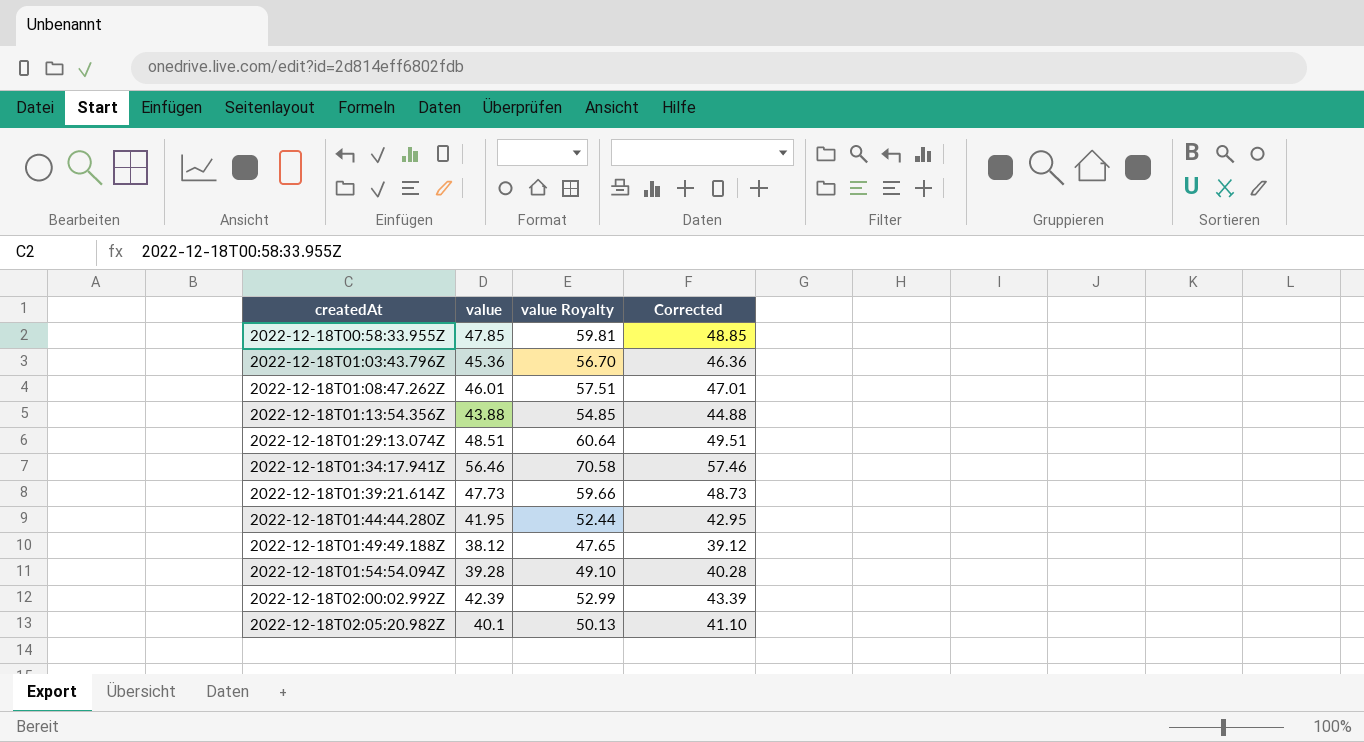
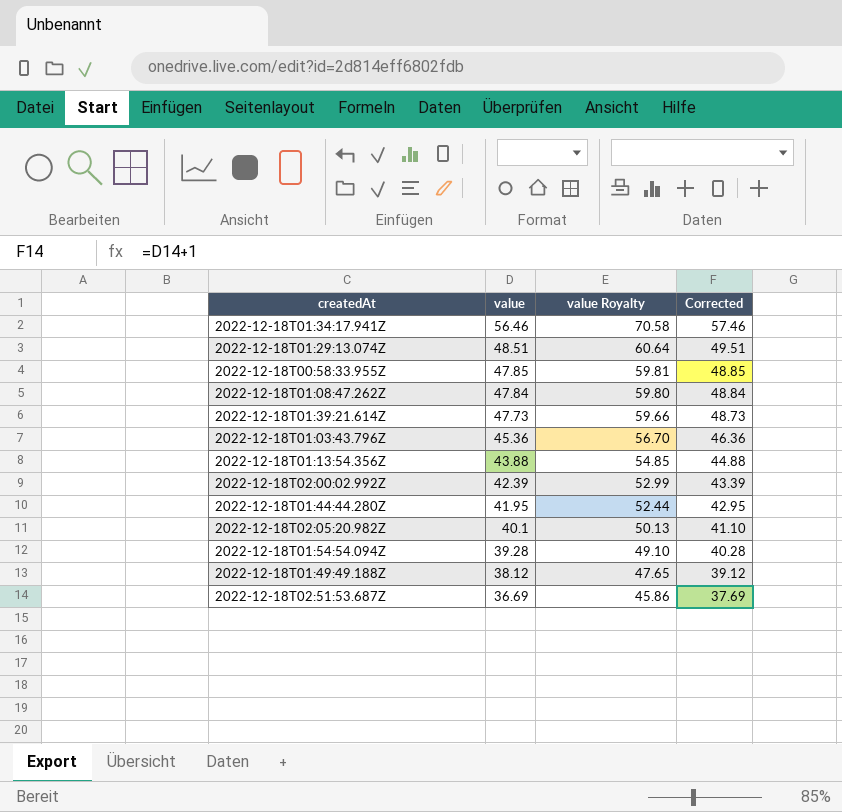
row order: createdAt ascending -> value descending
2022-12-18T01:08:47.262Z | value: 46.01 -> 47.84
2022-12-18T01:08:47.262Z | value Royalty: 57.51 -> 59.80
2022-12-18T01:08:47.262Z | Corrected: 47.01 -> 48.84
row 2022-12-18T02:51:53.687Z: none -> 36.69 | 45.86 | 37.69

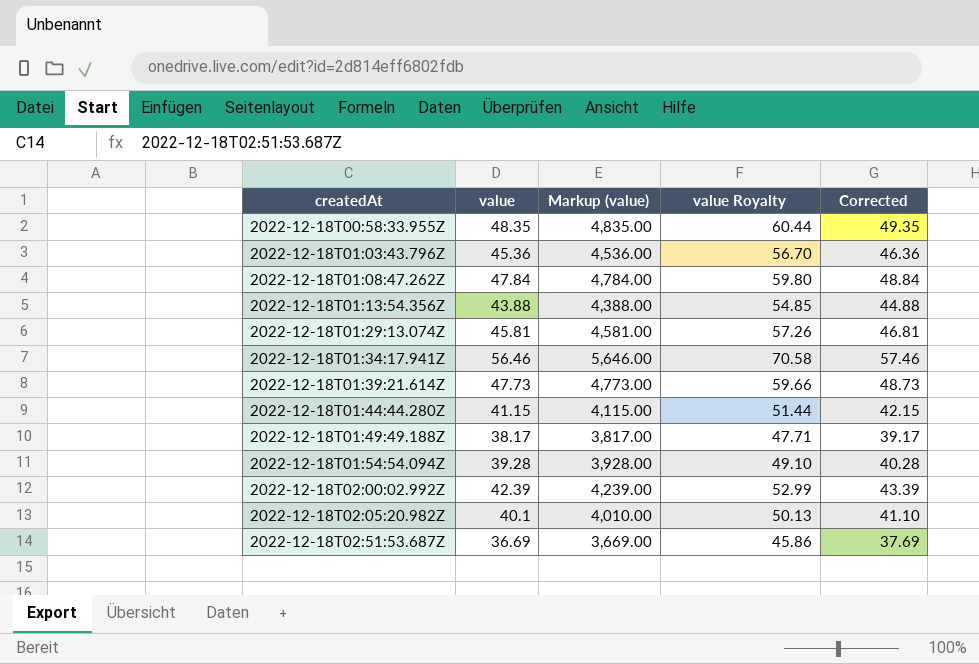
row order: value descending -> createdAt ascending
column Markup (value) | formula: none -> [value] * 100
2022-12-18T00:58:33.955Z | value: 47.85 -> 48.35
2022-12-18T00:58:33.955Z | value Royalty: 59.81 -> 60.44
2022-12-18T00:58:33.955Z | Corrected: 48.85 -> 49.35
2022-12-18T01:29:13.074Z | value: 48.51 -> 45.81
2022-12-18T01:29:13.074Z | value Royalty: 60.64 -> 57.26
2022-12-18T01:29:13.074Z | Corrected: 49.51 -> 46.81
2022-12-18T01:44:44.280Z | value: 41.95 -> 41.15
2022-12-18T01:44:44.280Z | value Royalty: 52.44 -> 51.44
2022-12-18T01:44:44.280Z | Corrected: 42.95 -> 42.15
2022-12-18T01:49:49.188Z | value: 38.12 -> 38.17
2022-12-18T01:49:49.188Z | value Royalty: 47.65 -> 47.71
2022-12-18T01:49:49.188Z | Corrected: 39.12 -> 39.17

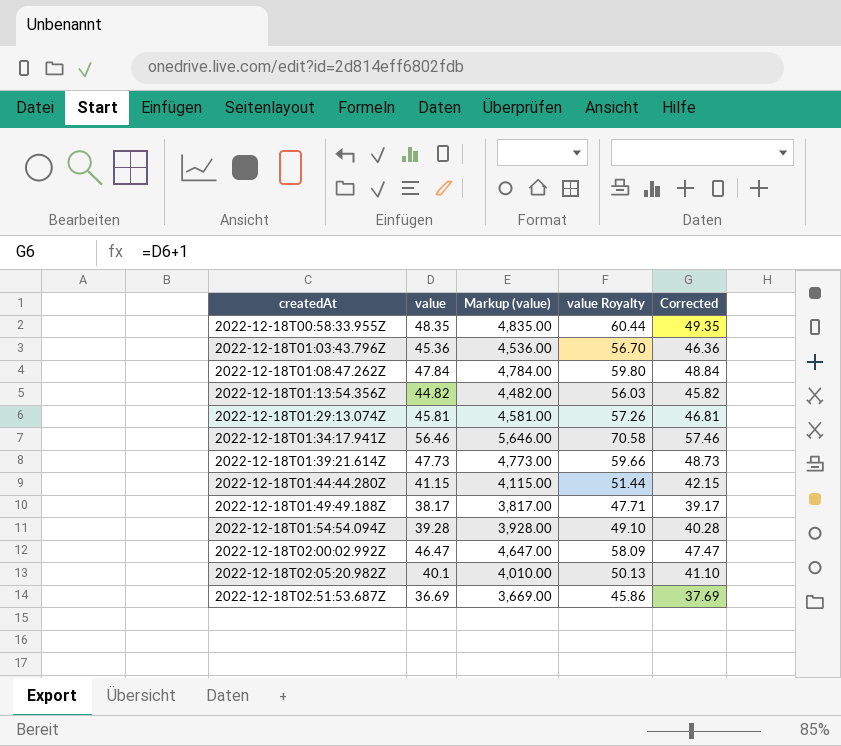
2022-12-18T01:13:54.356Z | value: 43.88 -> 44.82
2022-12-18T01:13:54.356Z | Markup (value): 4,388.00 -> 4,482.00
2022-12-18T01:13:54.356Z | value Royalty: 54.85 -> 56.03
2022-12-18T01:13:54.356Z | Corrected: 44.88 -> 45.82
2022-12-18T02:00:02.992Z | value: 42.39 -> 46.47
2022-12-18T02:00:02.992Z | Markup (value): 4,239.00 -> 4,647.00
2022-12-18T02:00:02.992Z | value Royalty: 52.99 -> 58.09
2022-12-18T02:00:02.992Z | Corrected: 43.39 -> 47.47

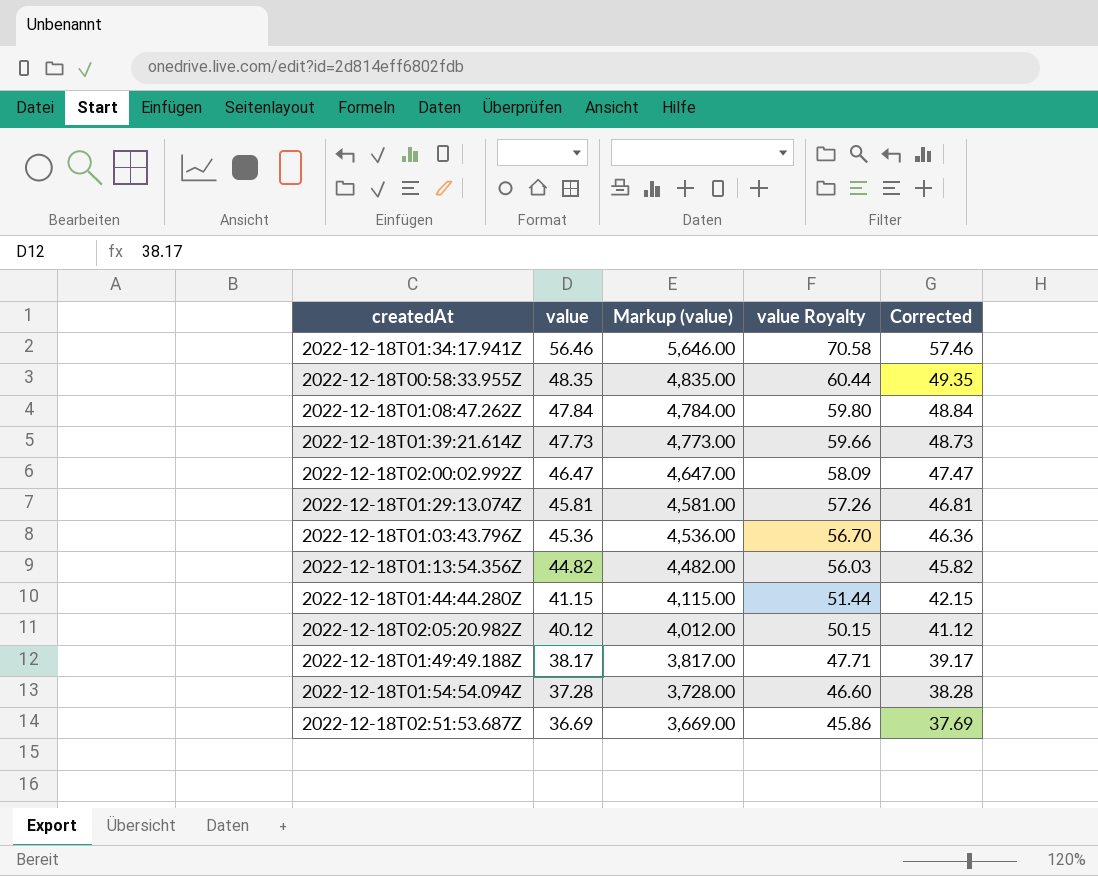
row order: createdAt ascending -> value descending
2022-12-18T02:05:20.982Z | value: 40.1 -> 40.12
2022-12-18T02:05:20.982Z | Markup (value): 4,010.00 -> 4,012.00
2022-12-18T02:05:20.982Z | value Royalty: 50.13 -> 50.15
2022-12-18T02:05:20.982Z | Corrected: 41.10 -> 41.12
2022-12-18T01:54:54.094Z | value: 39.28 -> 37.28
2022-12-18T01:54:54.094Z | Markup (value): 3,928.00 -> 3,728.00
2022-12-18T01:54:54.094Z | value Royalty: 49.10 -> 46.60
2022-12-18T01:54:54.094Z | Corrected: 40.28 -> 38.28

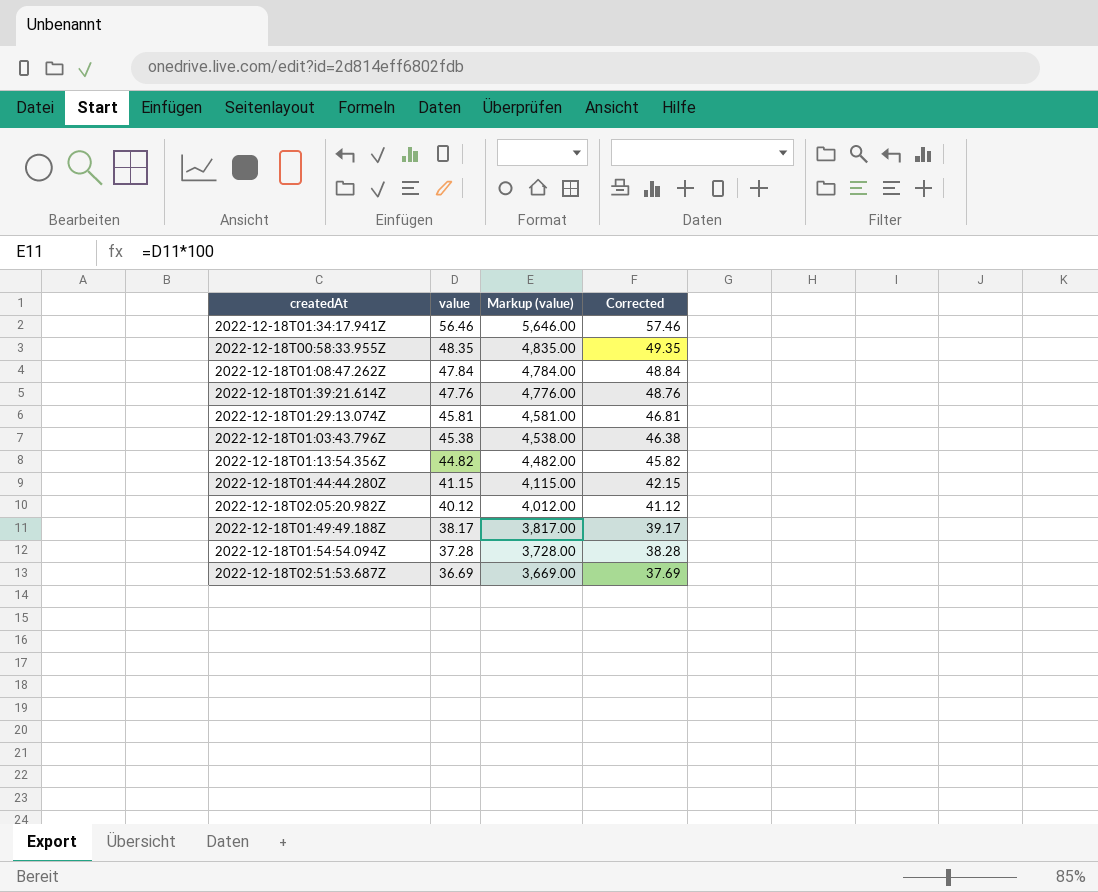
column value Royalty | formula: [value] * 1.25 -> none
row 2022-12-18T02:00:02.992Z: 46.47 | 4,647.00 | 58.09 | 47.47 -> none
2022-12-18T01:39:21.614Z | value: 47.73 -> 47.76
2022-12-18T01:39:21.614Z | Markup (value): 4,773.00 -> 4,776.00
2022-12-18T01:39:21.614Z | Corrected: 48.73 -> 48.76
2022-12-18T01:03:43.796Z | value: 45.36 -> 45.38
2022-12-18T01:03:43.796Z | Markup (value): 4,536.00 -> 4,538.00
2022-12-18T01:03:43.796Z | Corrected: 46.36 -> 46.38

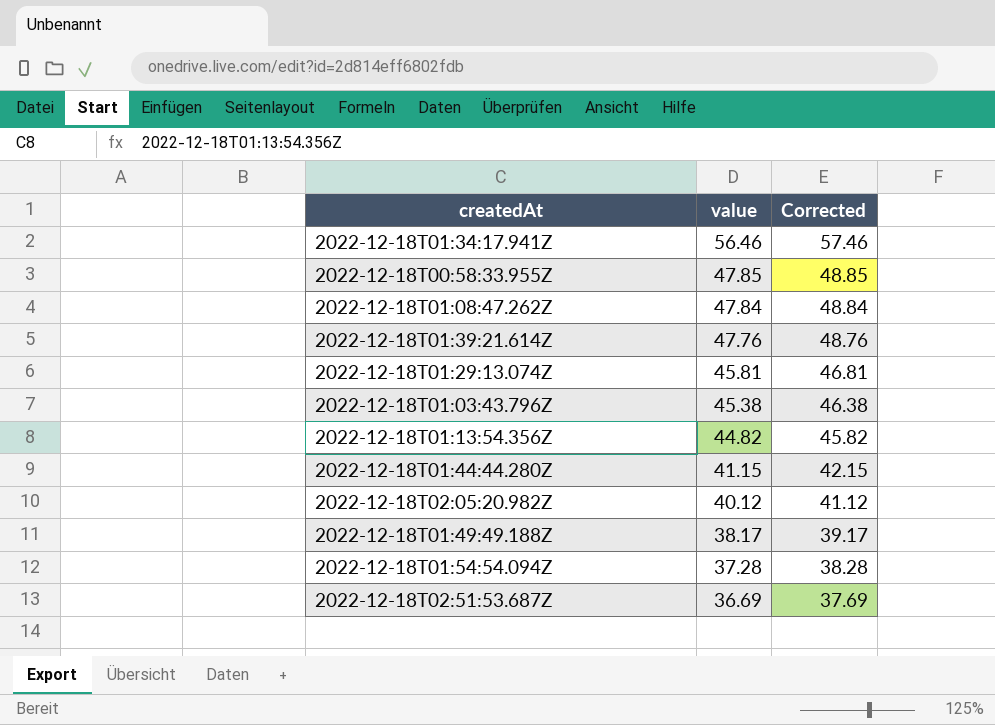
column Markup (value) | formula: [value] * 100 -> none
2022-12-18T00:58:33.955Z | value: 48.35 -> 47.85
2022-12-18T00:58:33.955Z | Corrected: 49.35 -> 48.85

